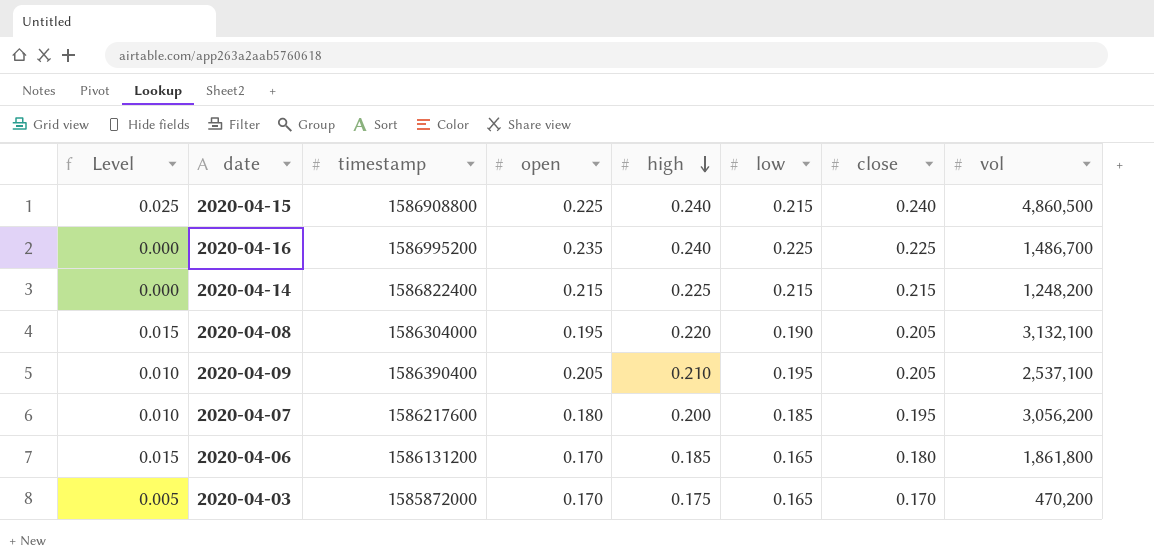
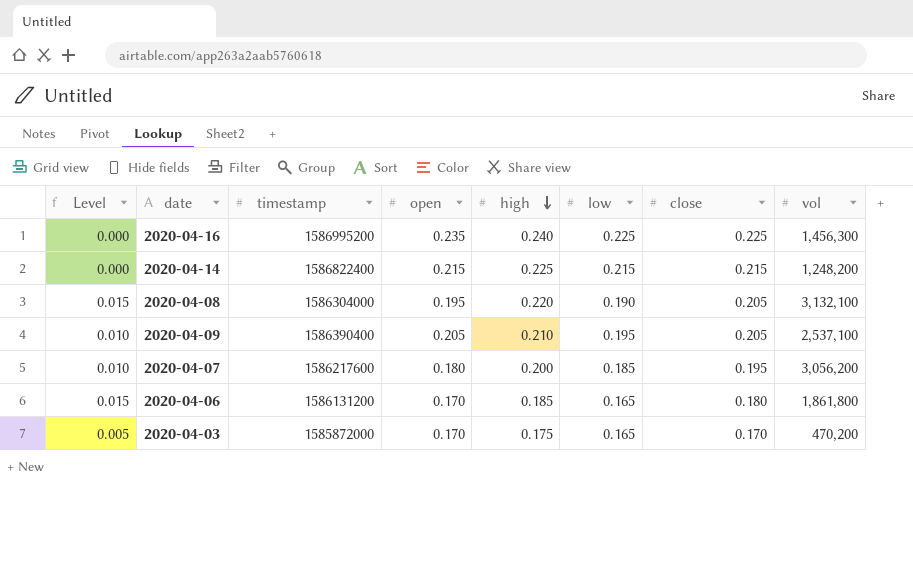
row 2020-04-15: 0.025 | 1586908800 | 0.225 | 0.240 | 0.215 | 0.240 | 4,860,500 -> none
2020-04-16 | vol: 1,486,700 -> 1,456,300

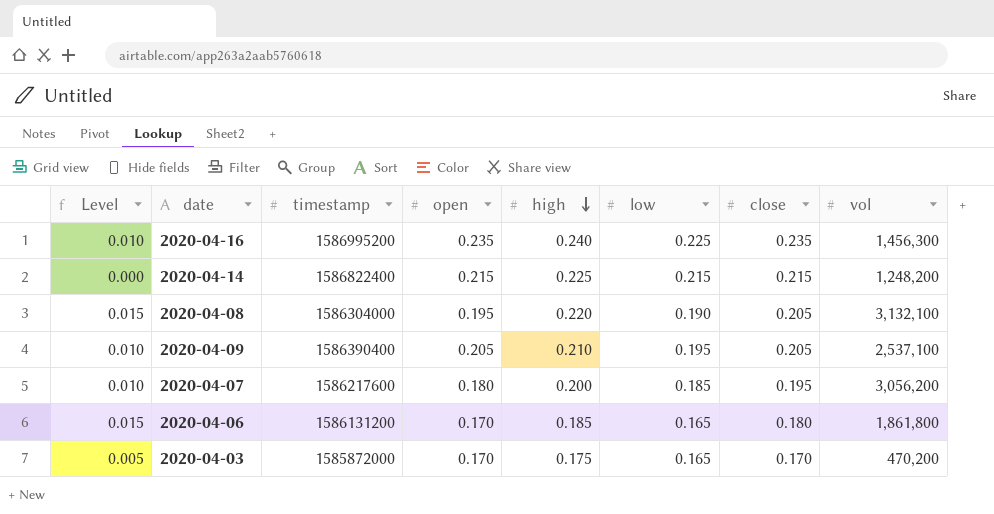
2020-04-16 | Level: 0.000 -> 0.010
2020-04-16 | close: 0.225 -> 0.235

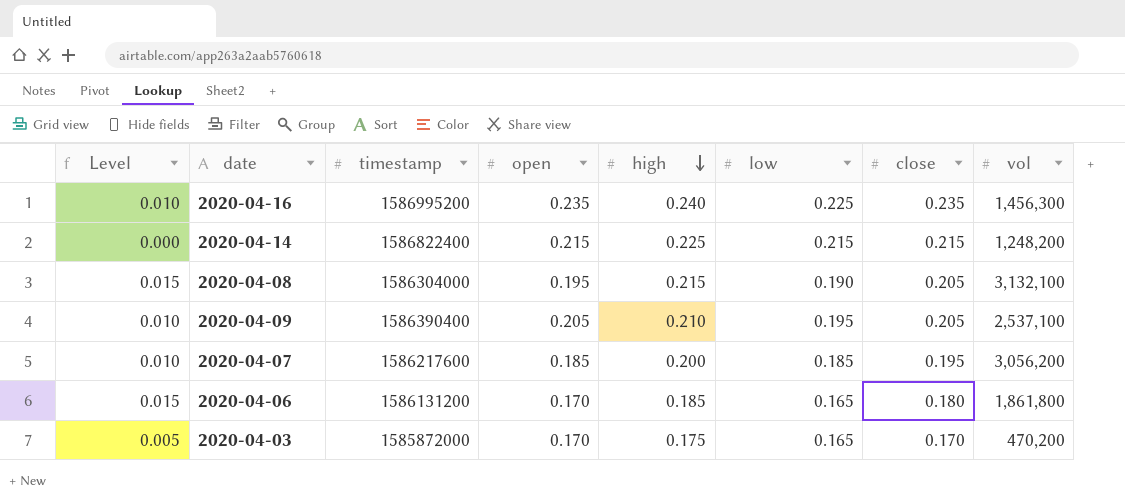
2020-04-08 | high: 0.220 -> 0.215
2020-04-07 | open: 0.180 -> 0.185

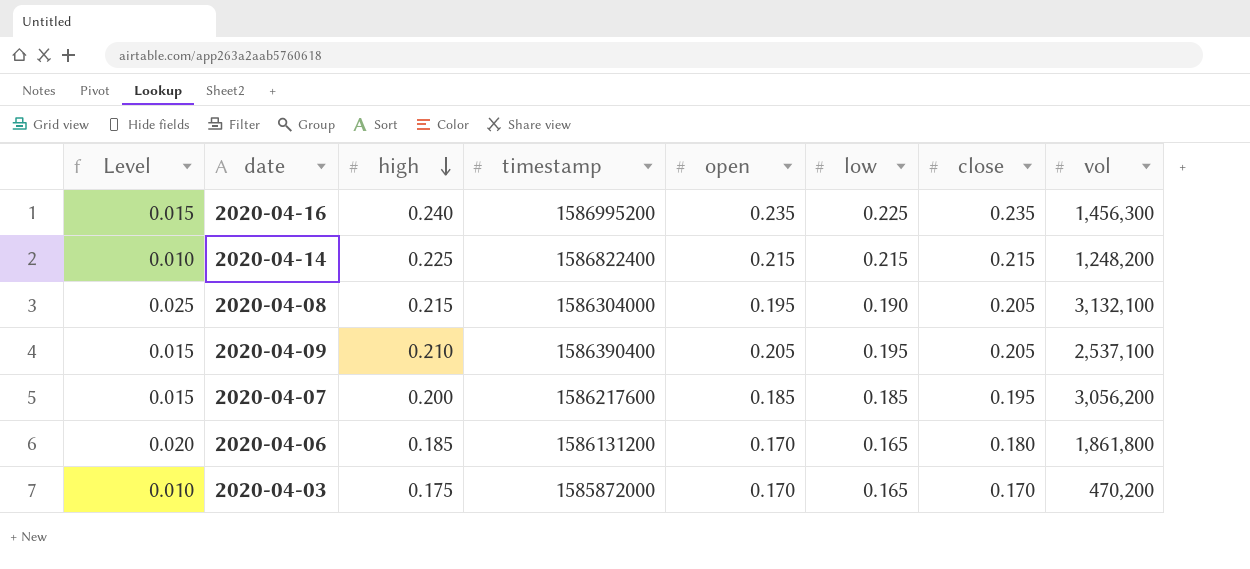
column Level | formula: [close] - [low] -> [high] - [low]
column high | position: 5 -> 3

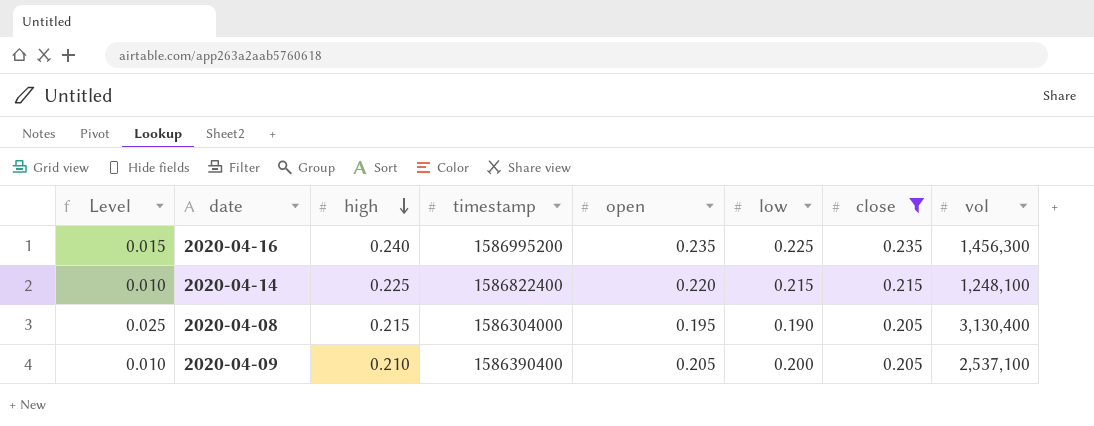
filter: none -> close >= 0.205
2020-04-14 | open: 0.215 -> 0.220
2020-04-14 | vol: 1,248,200 -> 1,248,100
2020-04-08 | vol: 3,132,100 -> 3,130,400
2020-04-09 | Level: 0.015 -> 0.010
2020-04-09 | low: 0.195 -> 0.200

